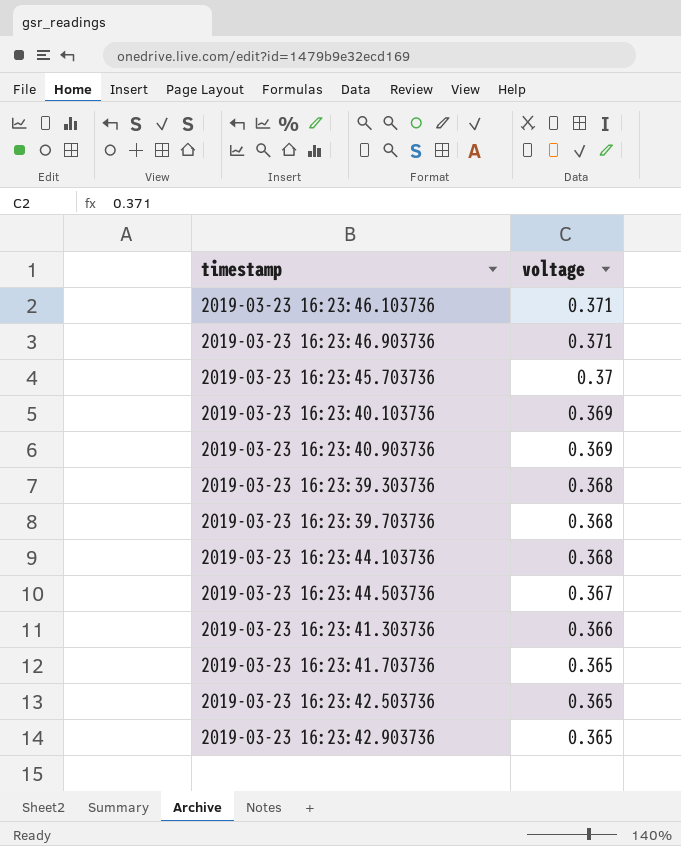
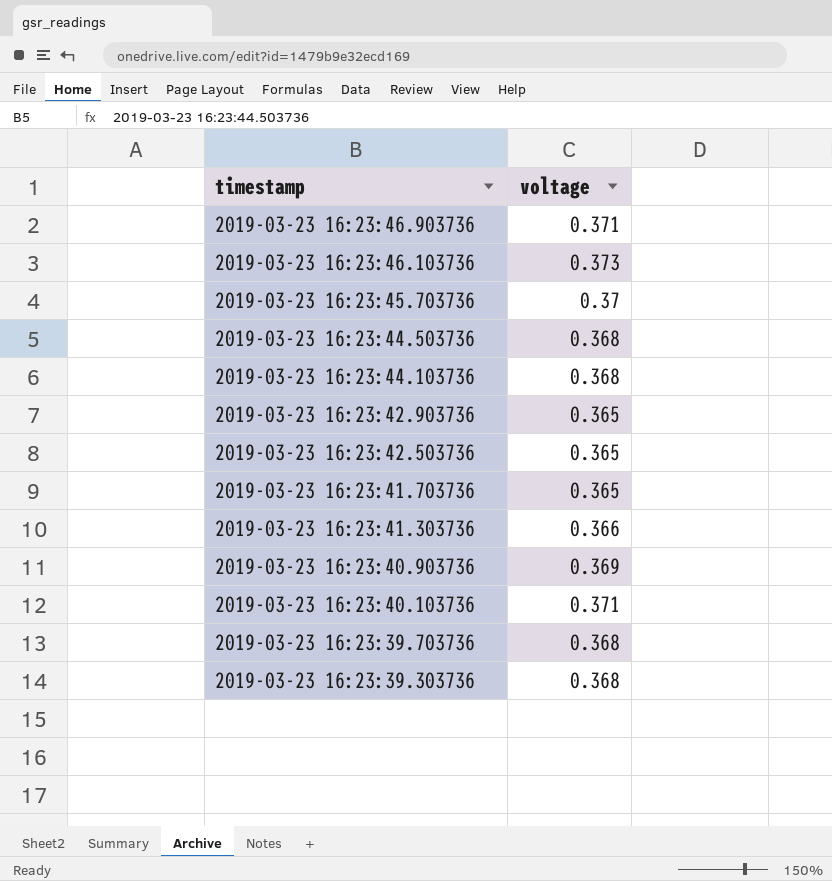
row order: voltage descending -> timestamp descending
2019-03-23 16:23:46.103736 | voltage: 0.371 -> 0.373
2019-03-23 16:23:44.503736 | voltage: 0.367 -> 0.368
2019-03-23 16:23:40.103736 | voltage: 0.369 -> 0.371

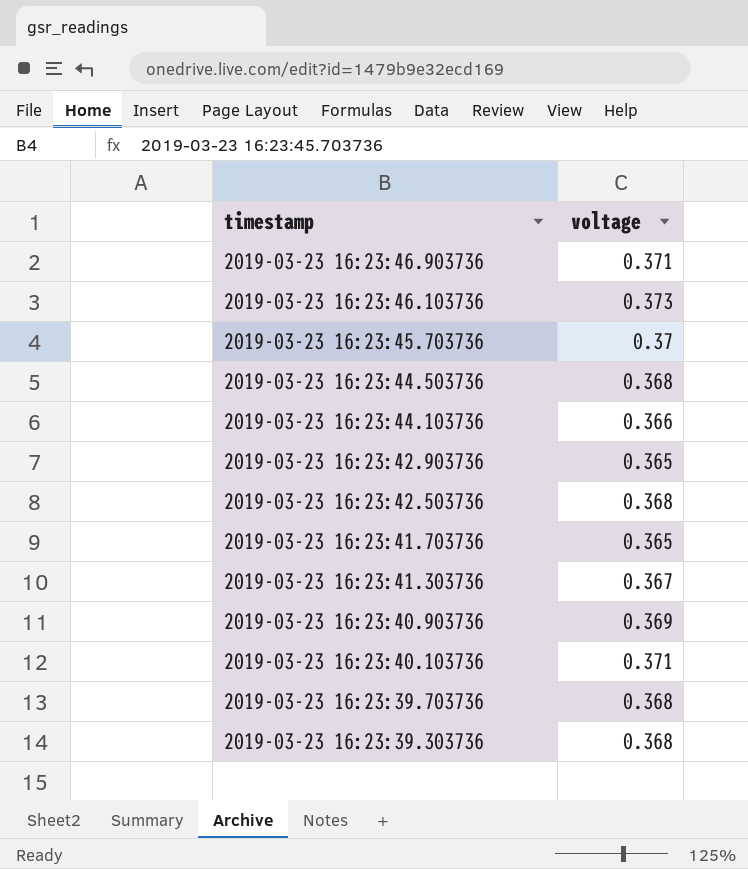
2019-03-23 16:23:44.103736 | voltage: 0.368 -> 0.366
2019-03-23 16:23:42.503736 | voltage: 0.365 -> 0.368
2019-03-23 16:23:41.303736 | voltage: 0.366 -> 0.367

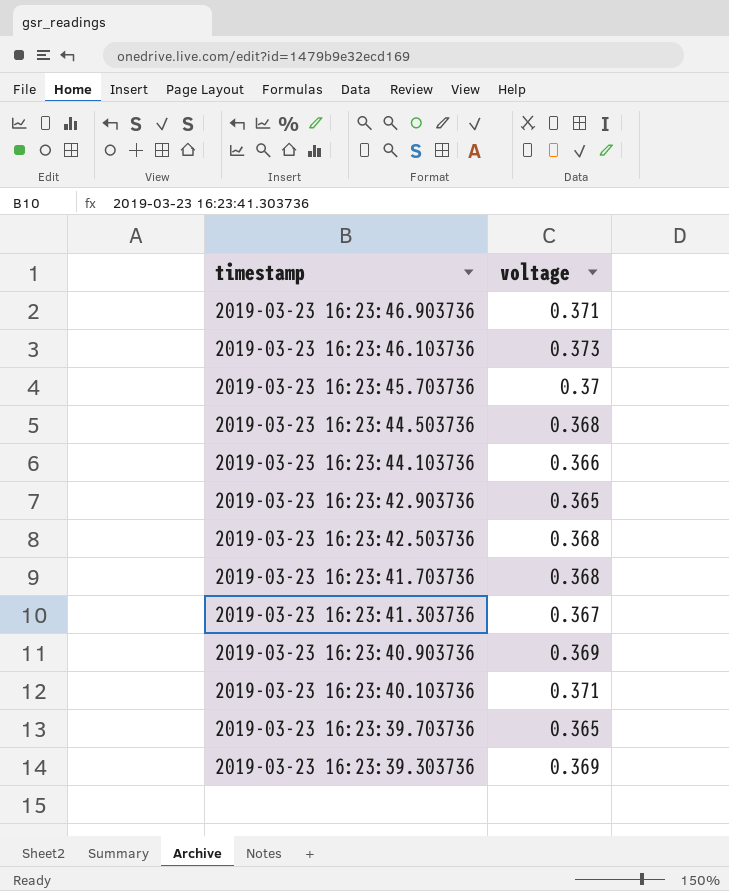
2019-03-23 16:23:41.703736 | voltage: 0.365 -> 0.368
2019-03-23 16:23:39.703736 | voltage: 0.368 -> 0.365
2019-03-23 16:23:39.303736 | voltage: 0.368 -> 0.369

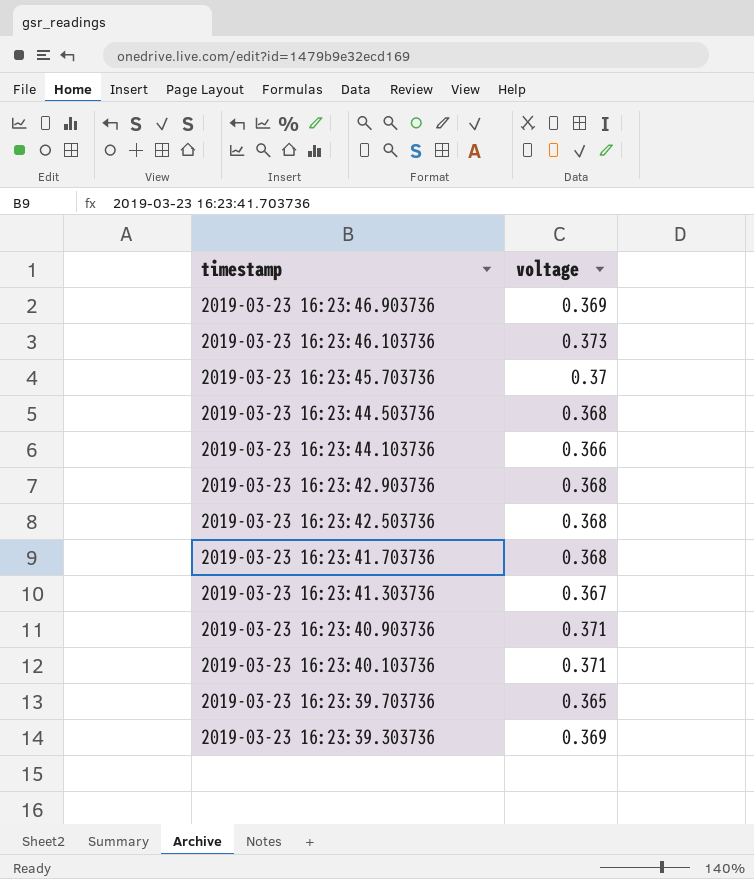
2019-03-23 16:23:46.903736 | voltage: 0.371 -> 0.369
2019-03-23 16:23:42.903736 | voltage: 0.365 -> 0.368
2019-03-23 16:23:40.903736 | voltage: 0.369 -> 0.371

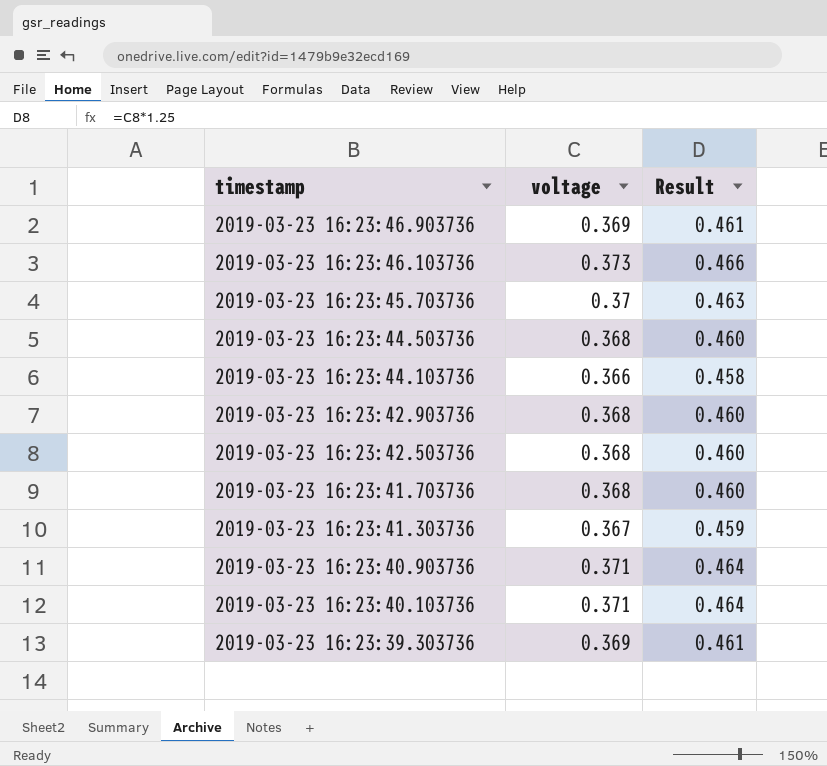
column Result | formula: none -> [voltage] * 1.25
row 2019-03-23 16:23:39.703736: 0.365 -> none

